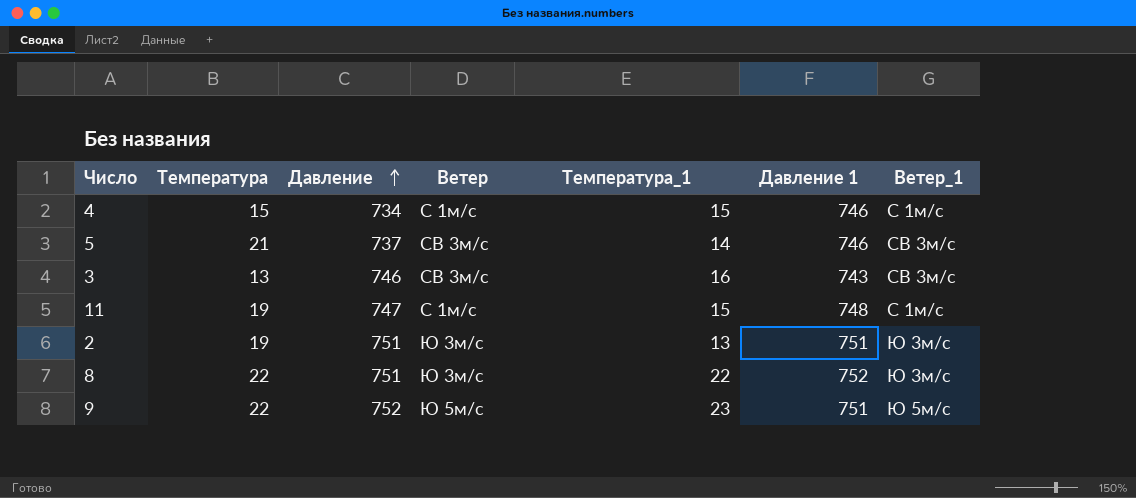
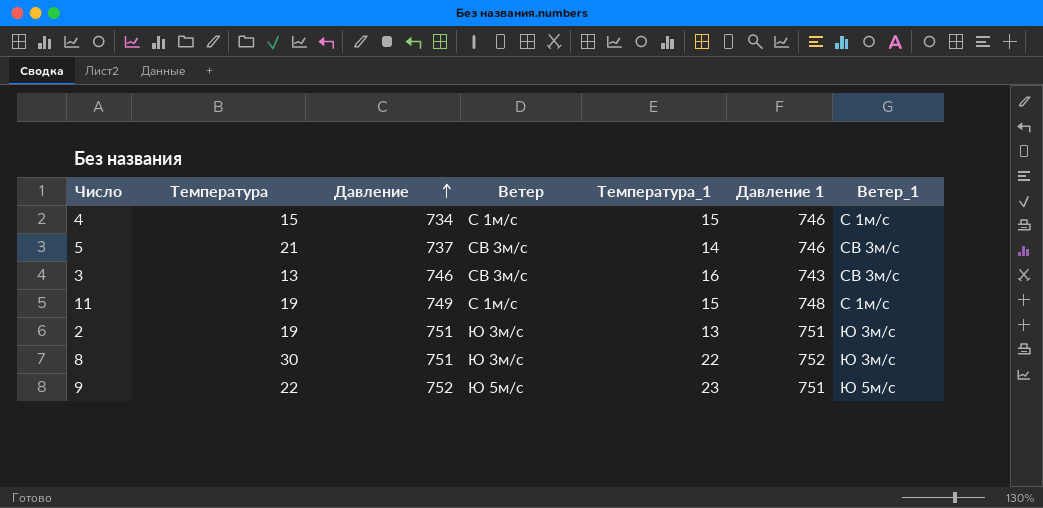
11 | Давление: 747 -> 749
8 | Температура: 22 -> 30

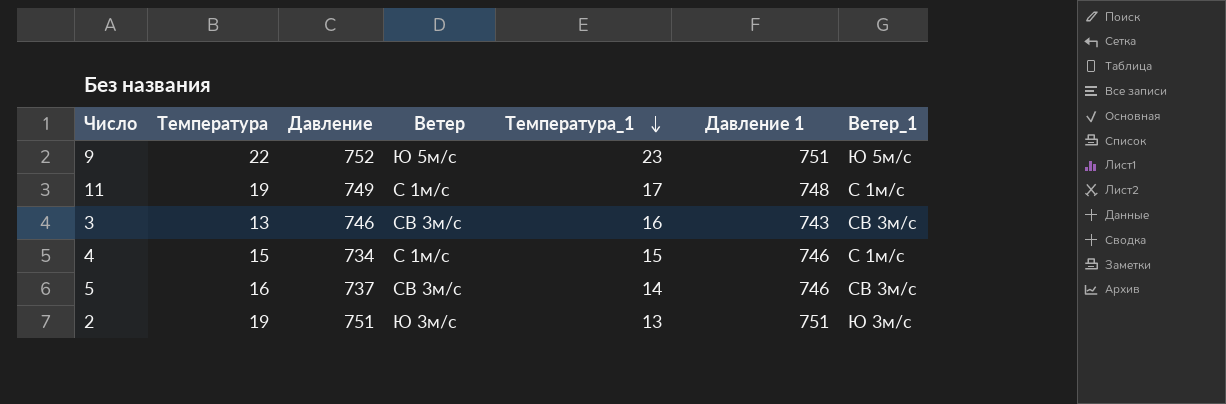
row order: Давление ascending -> Температура_1 descending
row 8: 30 | 751 | Ю 3м/с | 22 | 752 | Ю 3м/с -> none
11 | Температура_1: 15 -> 17
5 | Температура: 21 -> 16

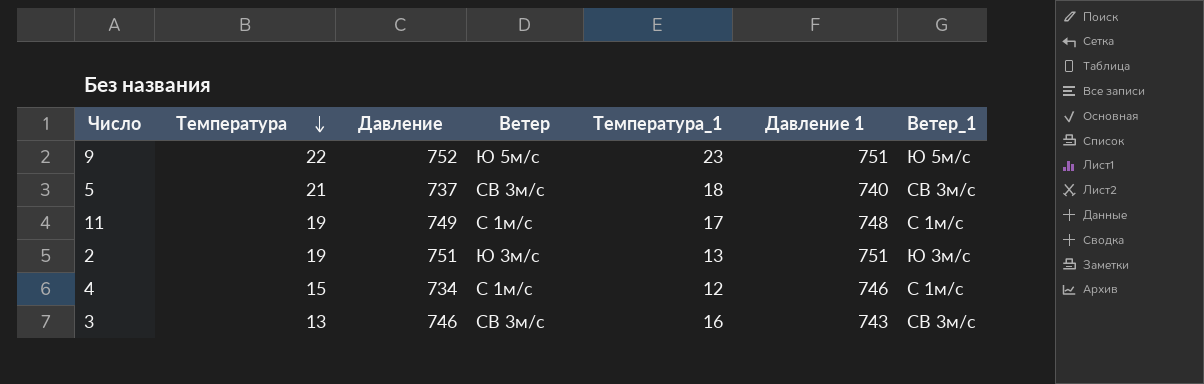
row order: Температура_1 descending -> Температура descending
5 | Температура: 16 -> 21
5 | Температура_1: 14 -> 18
5 | Давление 1: 746 -> 740
4 | Температура_1: 15 -> 12

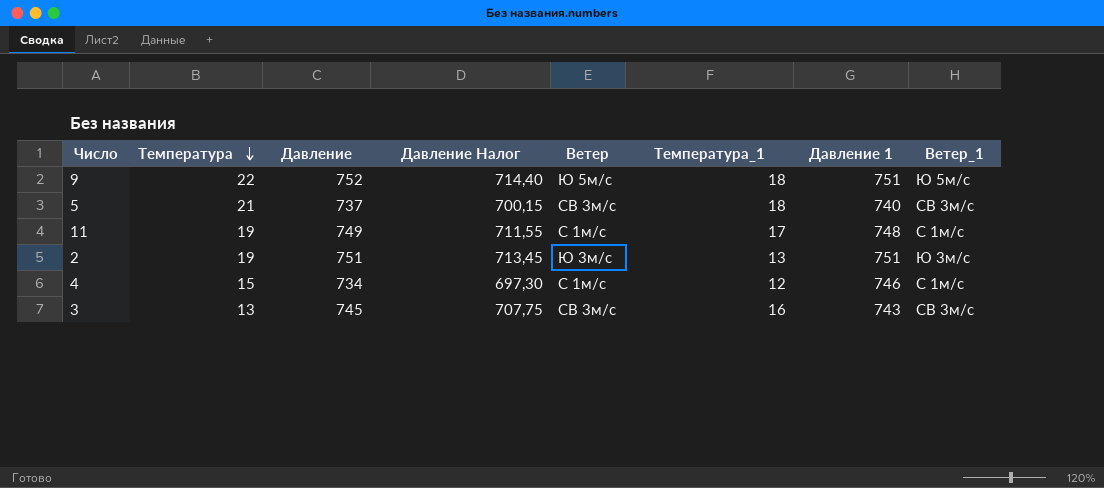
column Давление Налог | formula: none -> [Давление] * 0,95
9 | Температура_1: 23 -> 18
3 | Давление: 746 -> 745

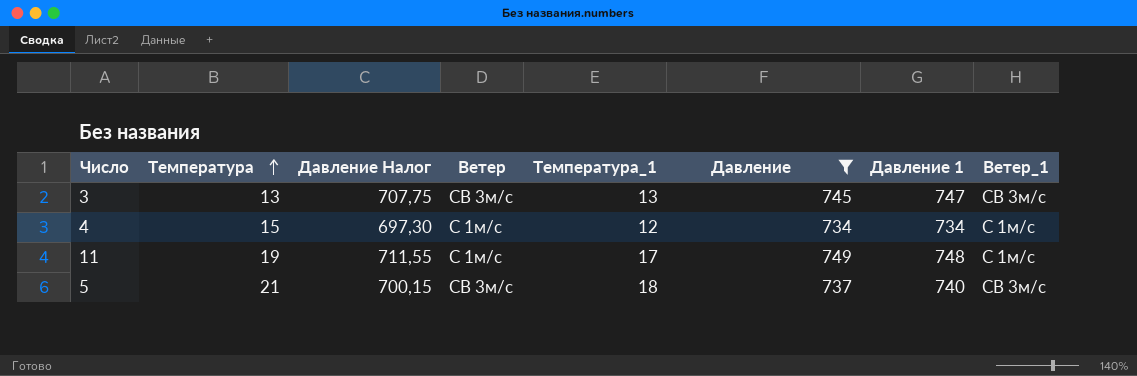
filter: none -> Давление <= 749
row order: Температура descending -> Температура ascending
column Давление | position: 3 -> 6
3 | Температура_1: 16 -> 13
3 | Давление 1: 743 -> 747
4 | Давление 1: 746 -> 734

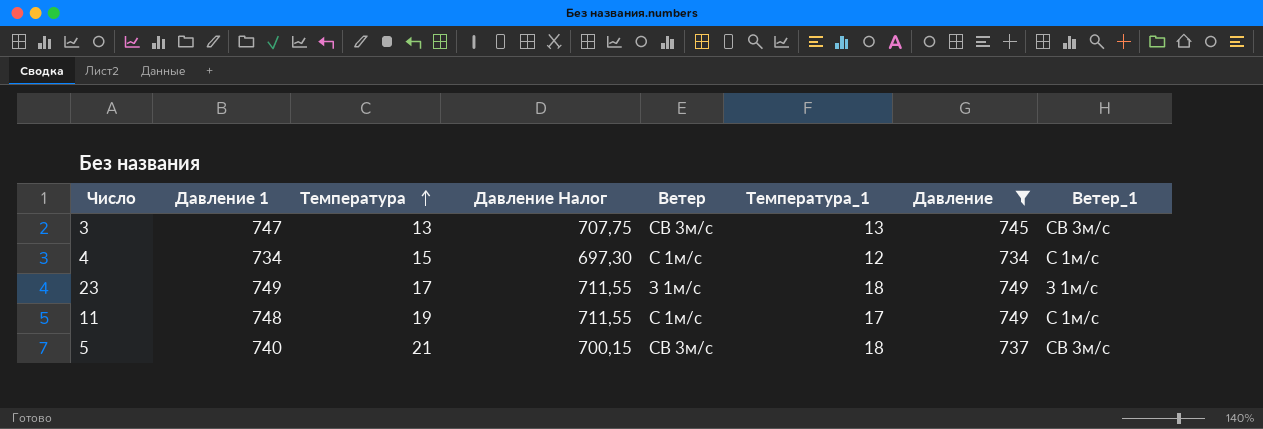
column Давление 1 | position: 7 -> 2
row 23: none -> 749 | 17 | 711,55 | З 1м/с | 18 | 749 | З 1м/с

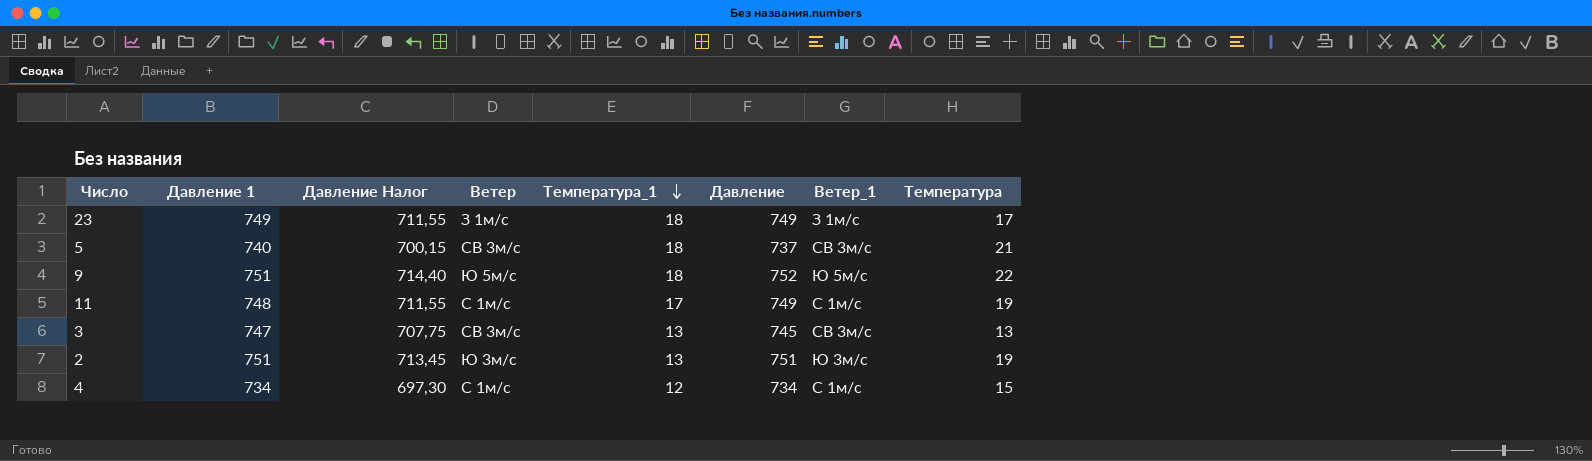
filter: Давление <= 749 -> none
row order: Температура ascending -> Температура_1 descending
column Температура | position: 3 -> 8

